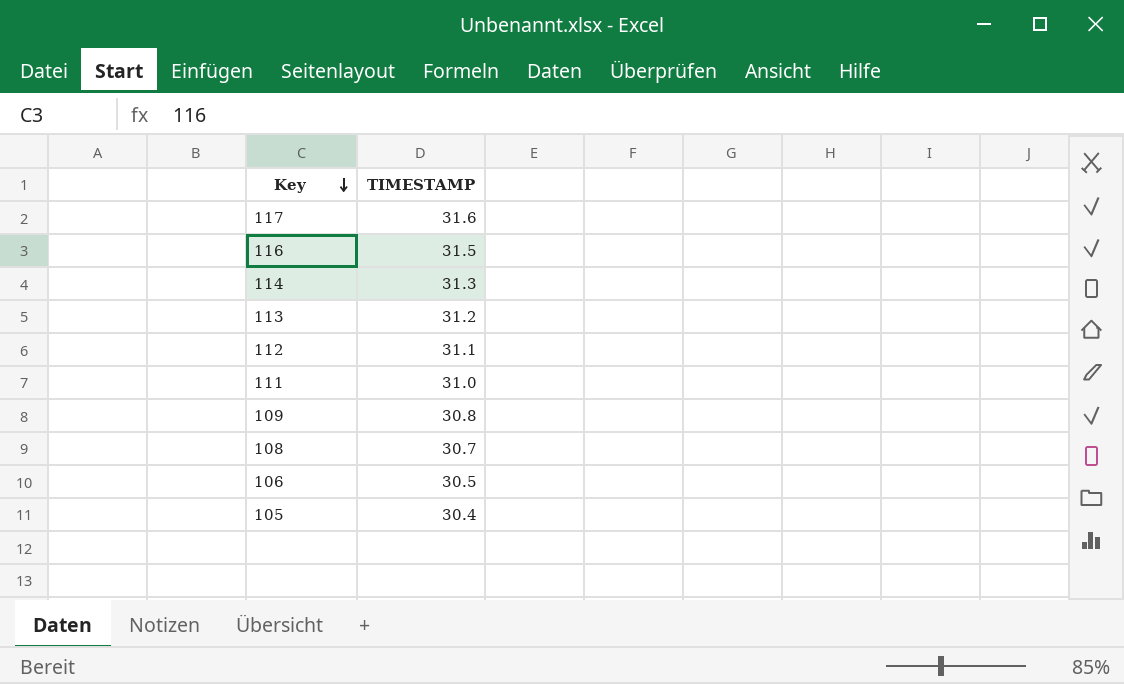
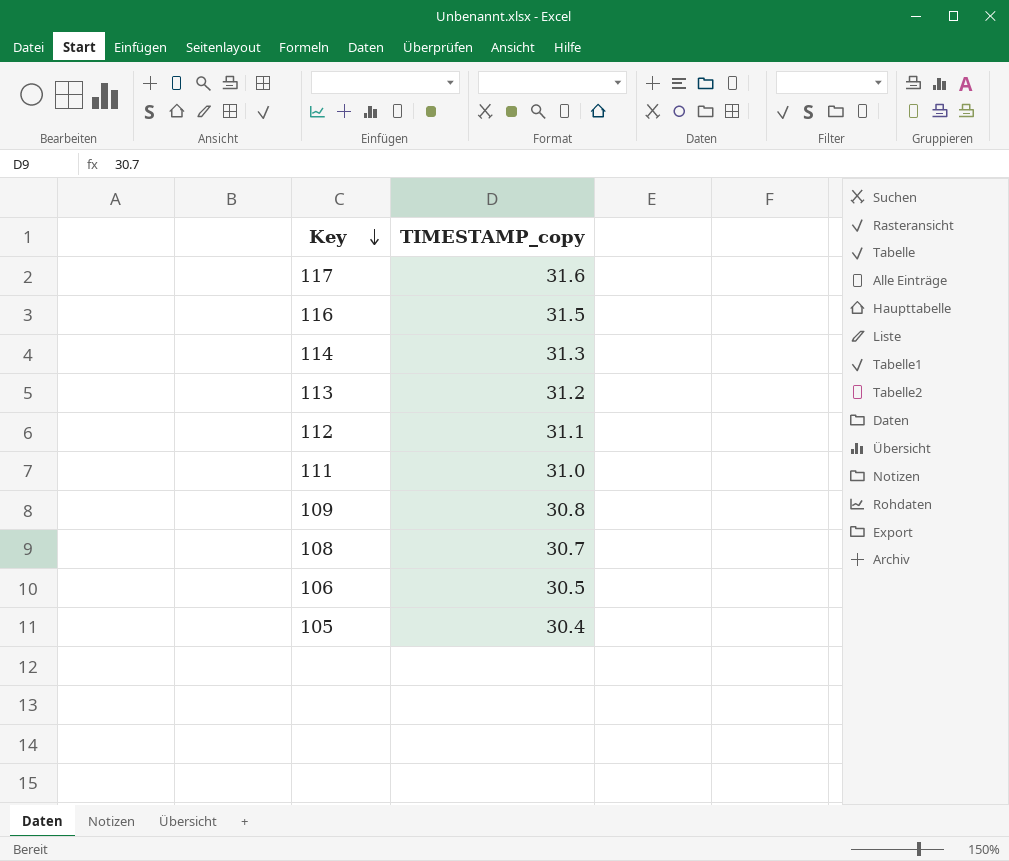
column name: TIMESTAMP -> TIMESTAMP_copy

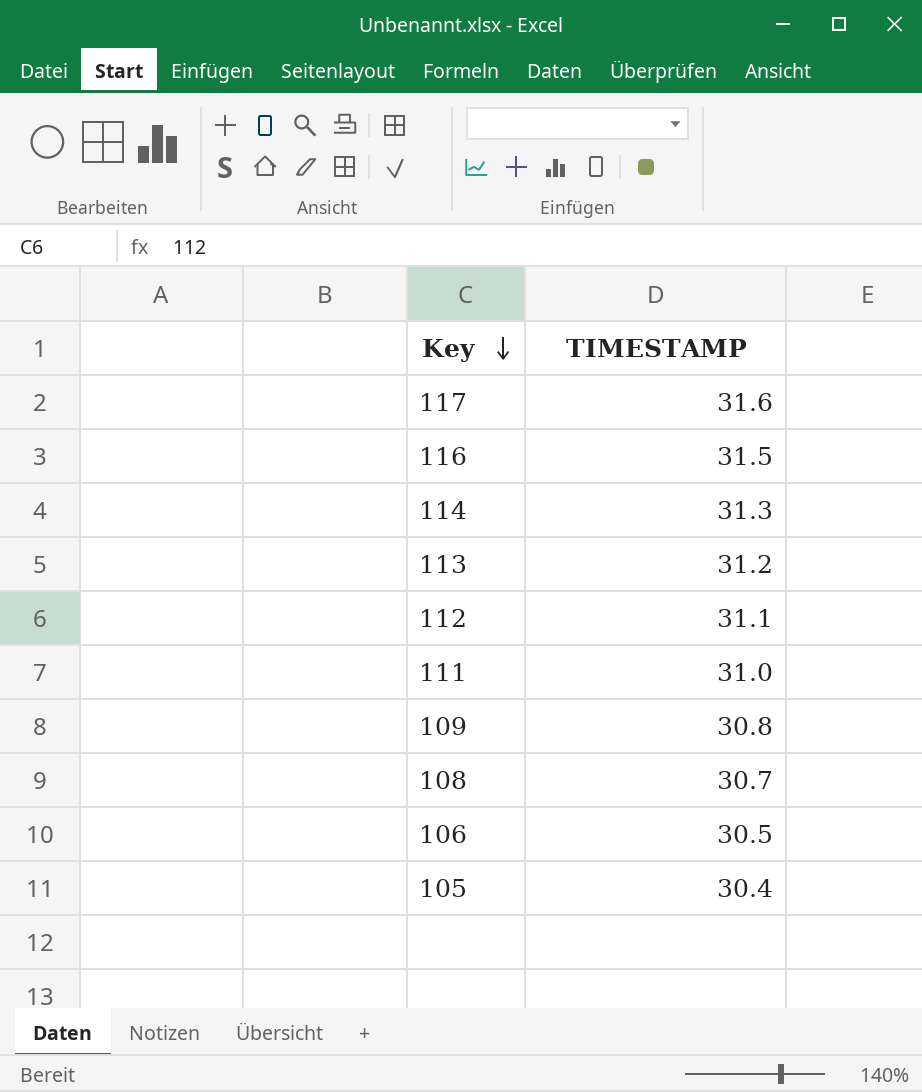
column name: TIMESTAMP_copy -> TIMESTAMP

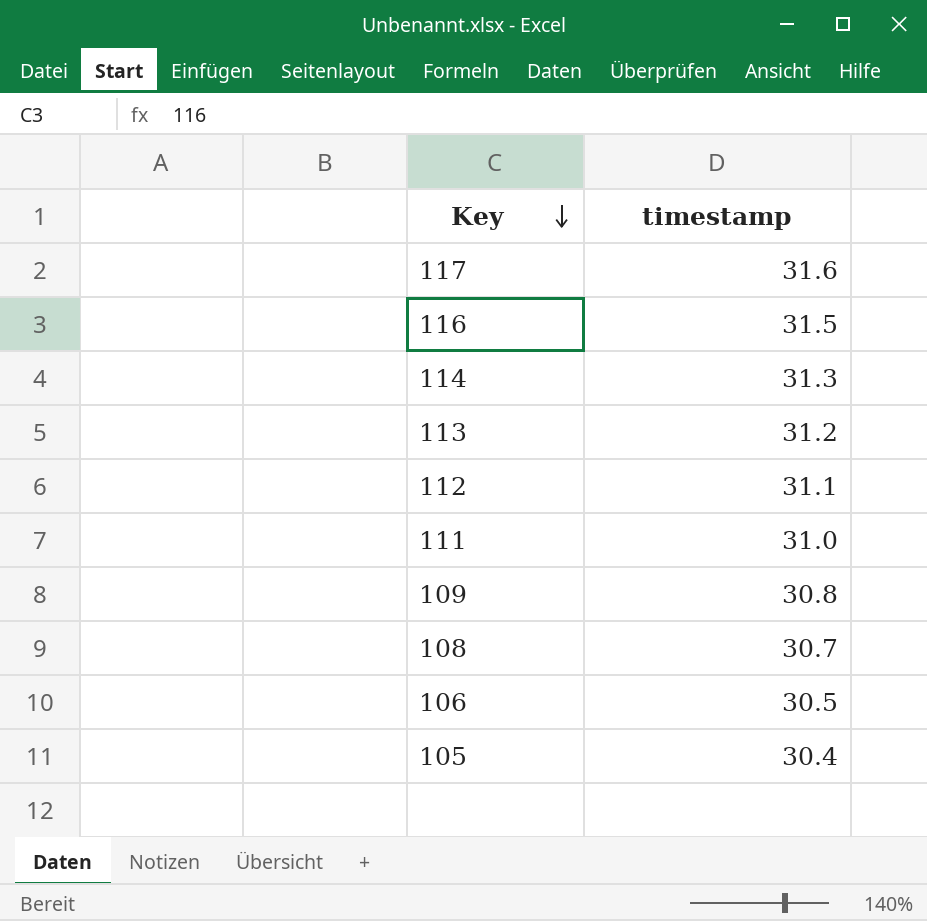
column name: TIMESTAMP -> timestamp

